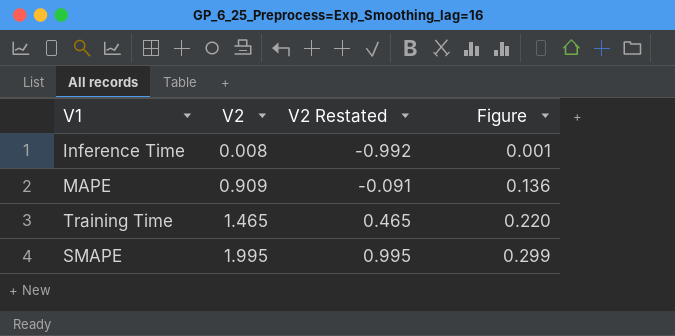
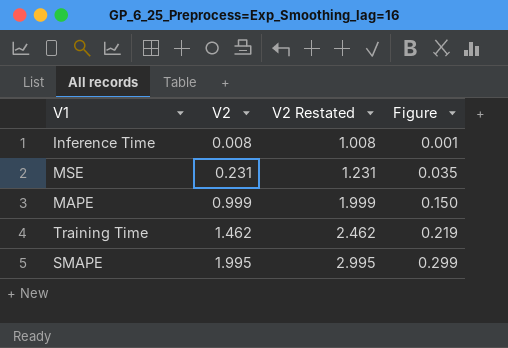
column V2 Restated | formula: [V2] - 1 -> [V2] + 1
row MSE: none -> 0.231 | 1.231 | 0.035
MAPE | V2: 0.909 -> 0.999
MAPE | Figure: 0.136 -> 0.150
Training Time | V2: 1.465 -> 1.462
Training Time | Figure: 0.220 -> 0.219

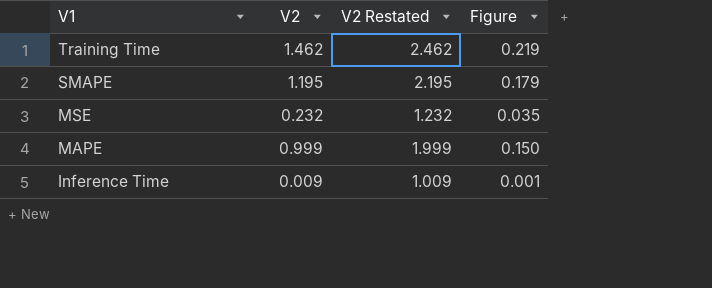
row order: V2 ascending -> V1 descending
SMAPE | V2: 1.995 -> 1.195
SMAPE | V2 Restated: 2.995 -> 2.195
SMAPE | Figure: 0.299 -> 0.179
MSE | V2: 0.231 -> 0.232
MSE | V2 Restated: 1.231 -> 1.232
Inference Time | V2: 0.008 -> 0.009
Inference Time | V2 Restated: 1.008 -> 1.009

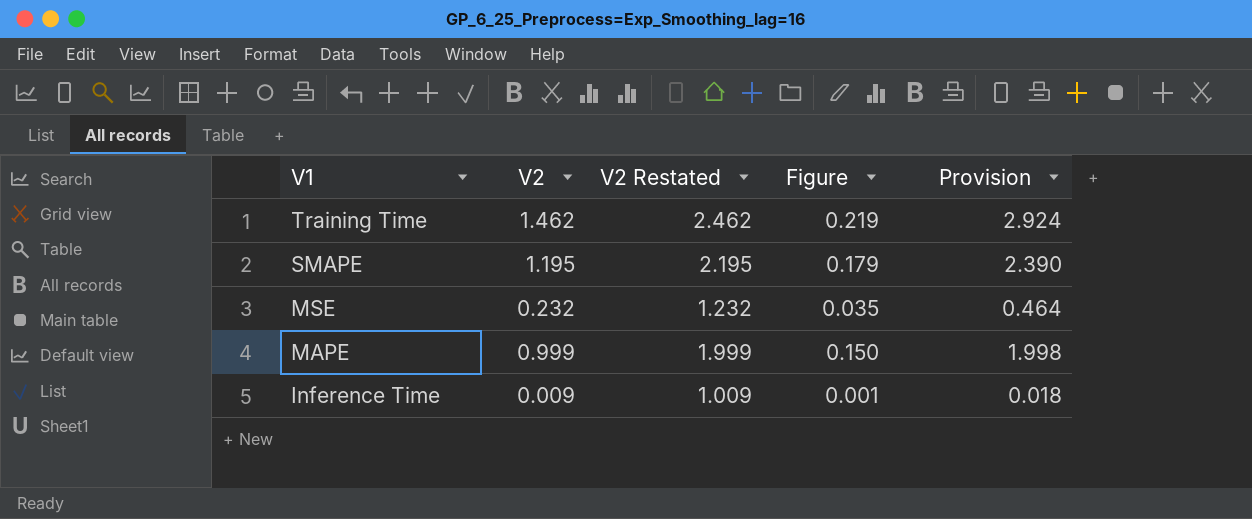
column Provision | formula: none -> [V2] * 2

